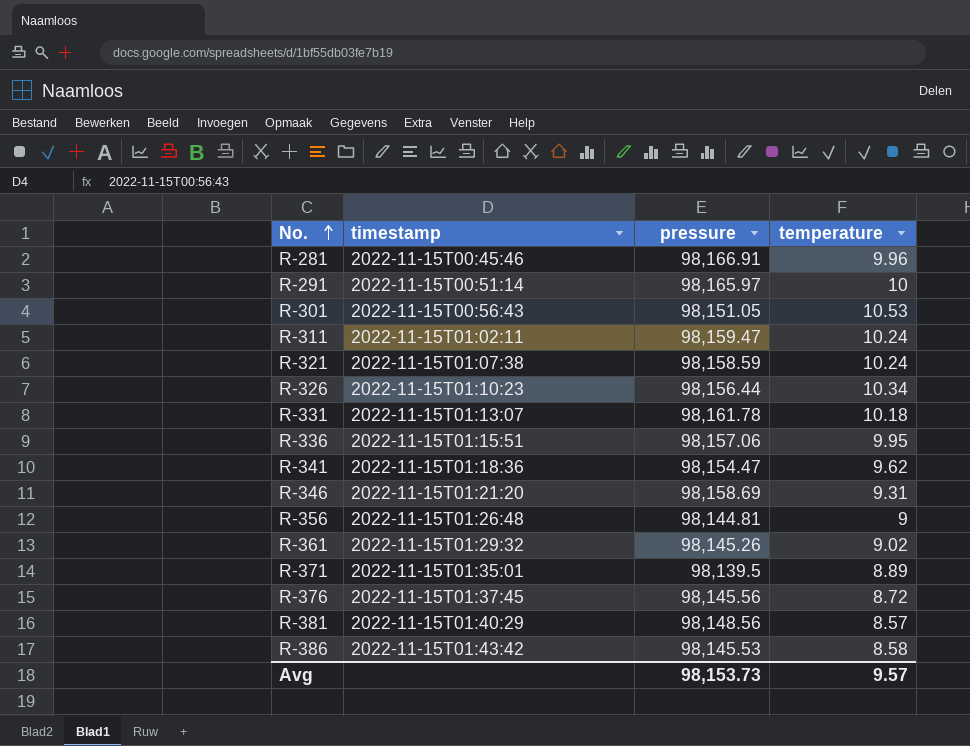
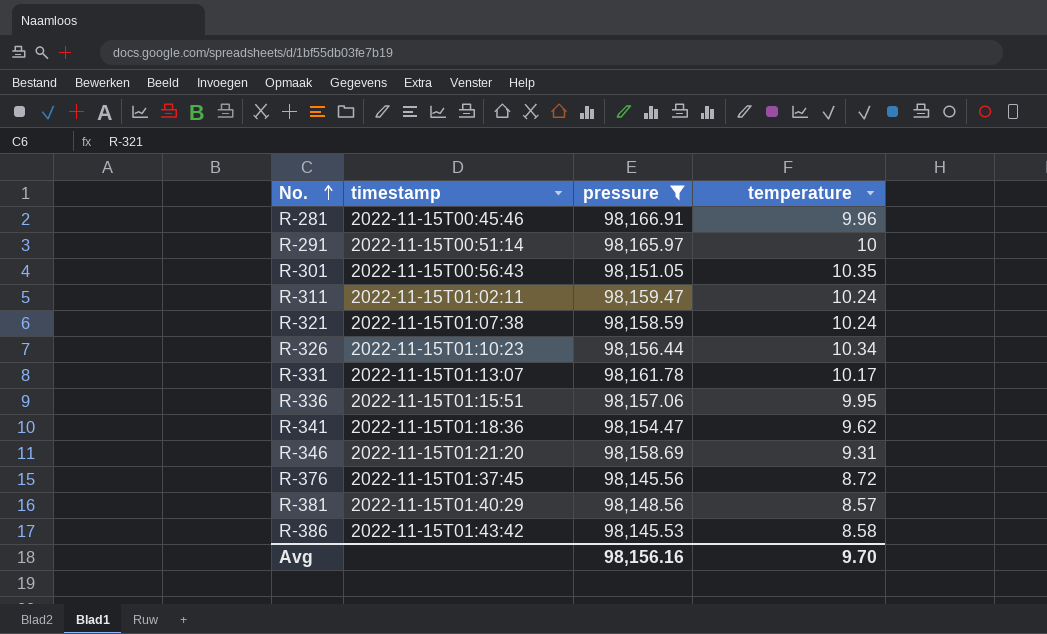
filter: none -> pressure >= 98,145.53
R-301 | temperature: 10.53 -> 10.35
R-331 | temperature: 10.18 -> 10.17
Avg | pressure: 98,153.73 -> 98,156.16
Avg | temperature: 9.57 -> 9.70

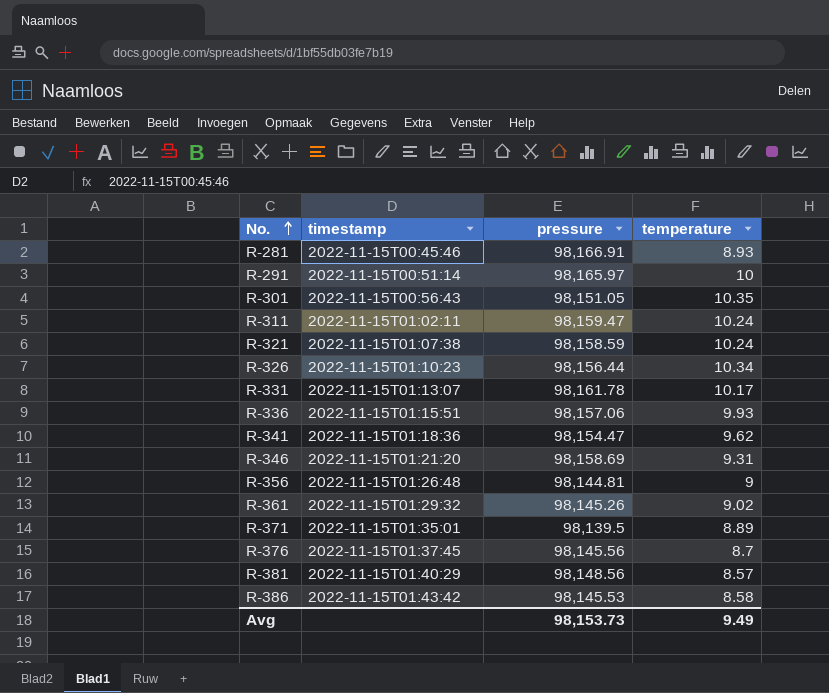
filter: pressure >= 98,145.53 -> none
R-281 | temperature: 9.96 -> 8.93
R-336 | temperature: 9.95 -> 9.93
R-376 | temperature: 8.72 -> 8.7
Avg | pressure: 98,156.16 -> 98,153.73
Avg | temperature: 9.70 -> 9.49

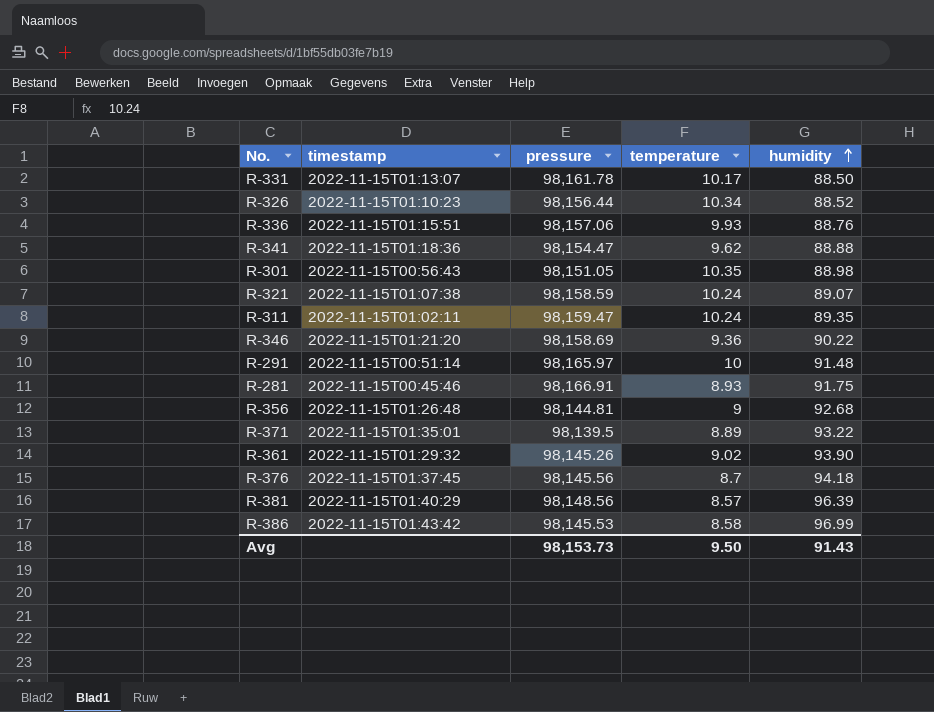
row order: No. ascending -> humidity ascending
column humidity | position: none -> 5
R-346 | temperature: 9.31 -> 9.36
Avg | temperature: 9.49 -> 9.50

